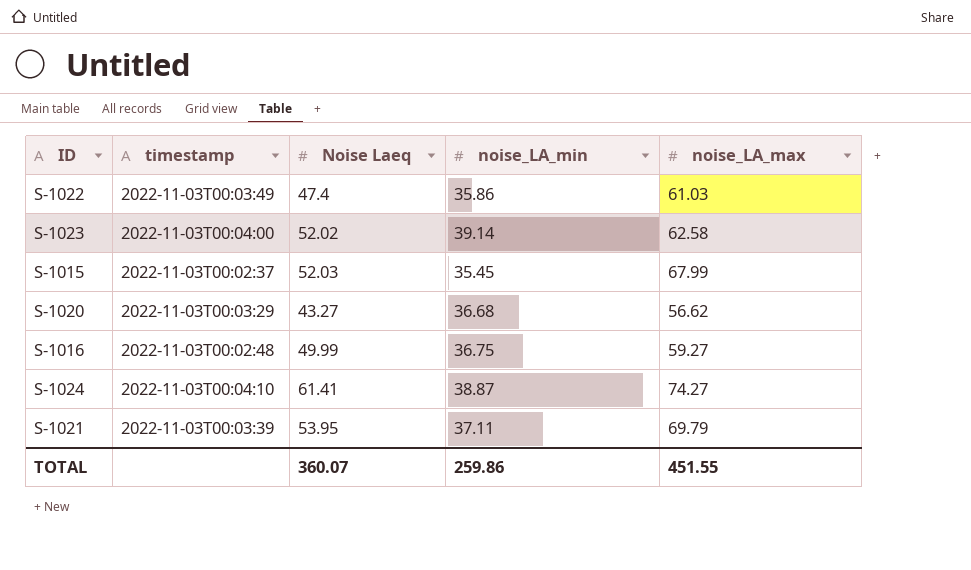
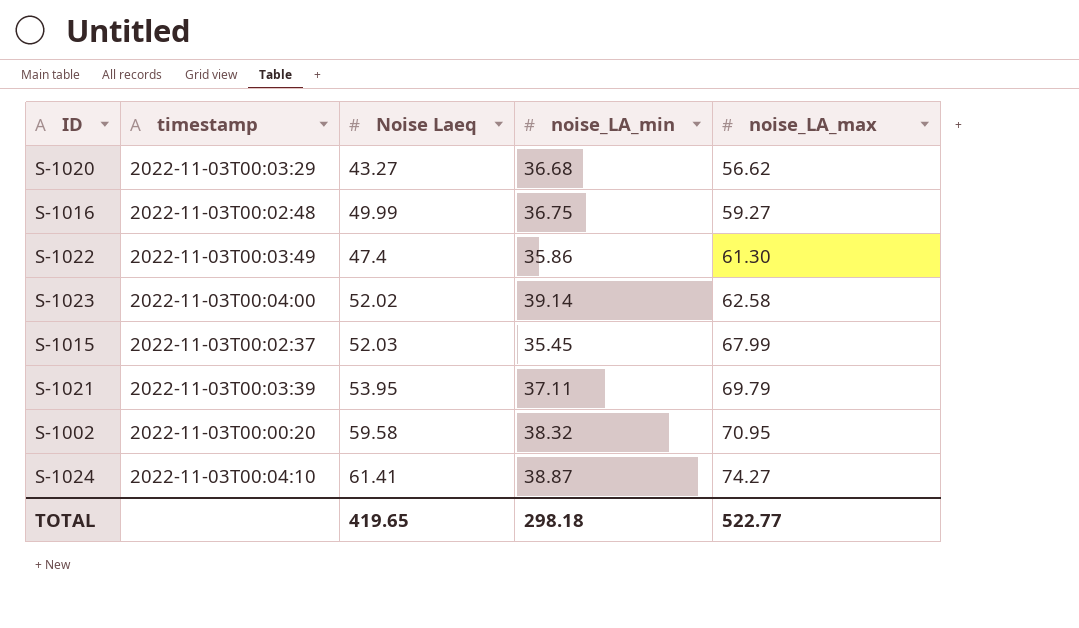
row order: none -> noise_LA_max ascending
S-1022 | noise_LA_max: 61.03 -> 61.30
row S-1002: none -> 2022-11-03T00:00:20 | 59.58 | 38.32 | 70.95
TOTAL | Noise Laeq: 360.07 -> 419.65
TOTAL | noise_LA_min: 259.86 -> 298.18
TOTAL | noise_LA_max: 451.55 -> 522.77

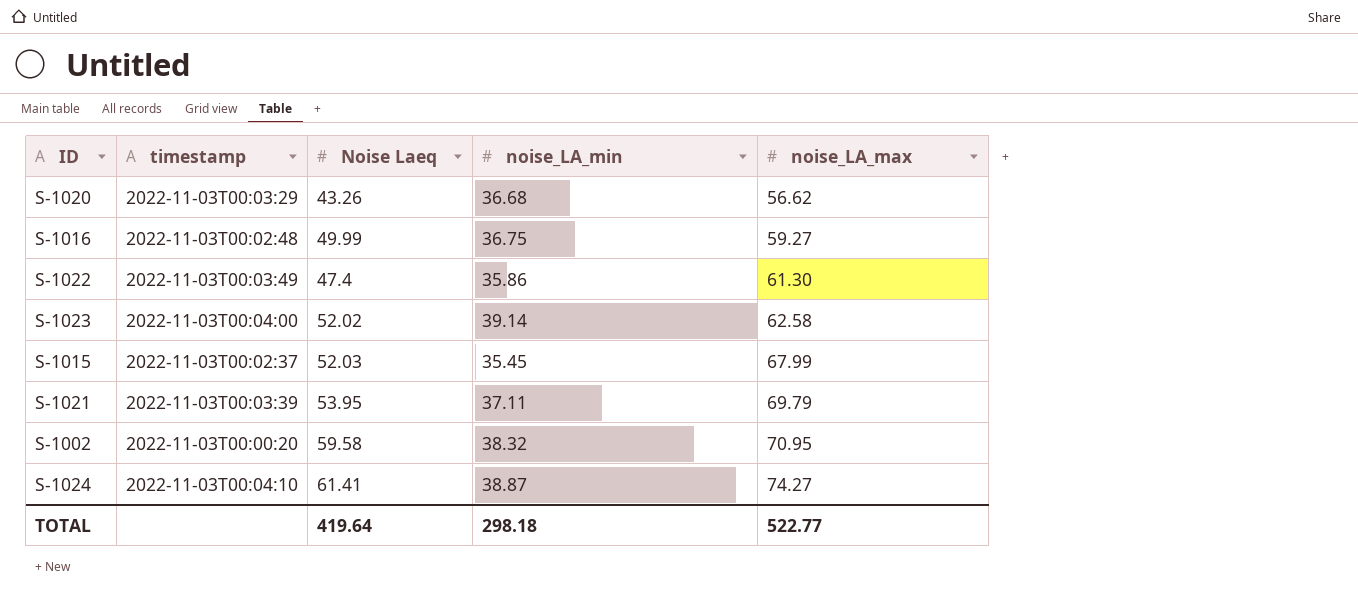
S-1020 | Noise Laeq: 43.27 -> 43.26
TOTAL | Noise Laeq: 419.65 -> 419.64

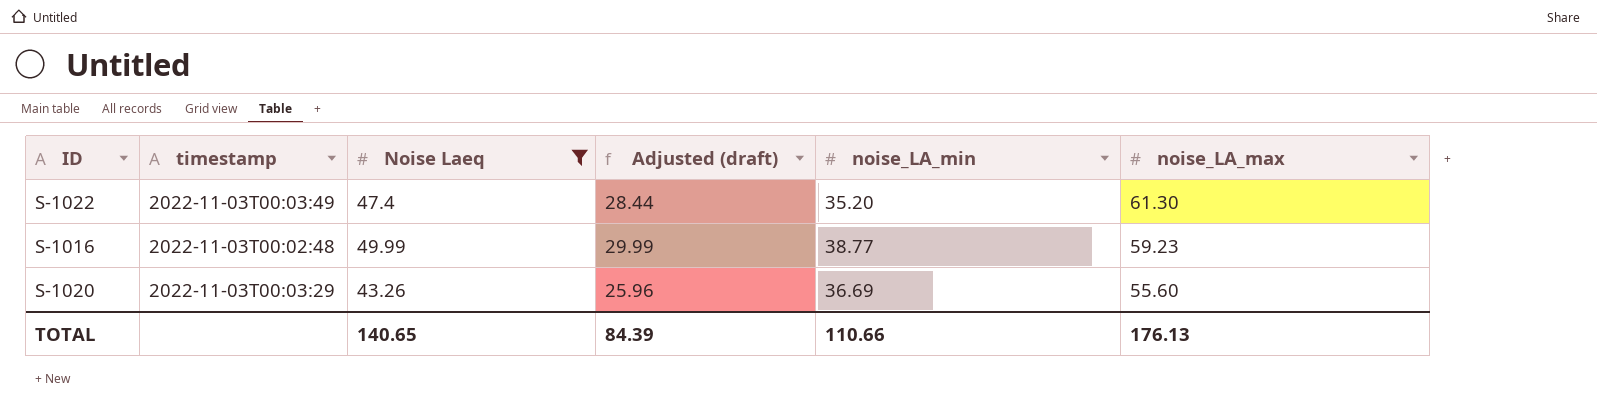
filter: none -> Noise Laeq <= 49.99
row order: noise_LA_max ascending -> noise_LA_max descending
column Adjusted (draft) | formula: none -> [Noise Laeq] * 0.6
S-1022 | noise_LA_min: 35.86 -> 35.20
S-1016 | noise_LA_min: 36.75 -> 38.77
S-1016 | noise_LA_max: 59.27 -> 59.23
S-1020 | noise_LA_min: 36.68 -> 36.69
S-1020 | noise_LA_max: 56.62 -> 55.60
TOTAL | Noise Laeq: 419.64 -> 140.65
TOTAL | noise_LA_min: 298.18 -> 110.66
TOTAL | noise_LA_max: 522.77 -> 176.13

